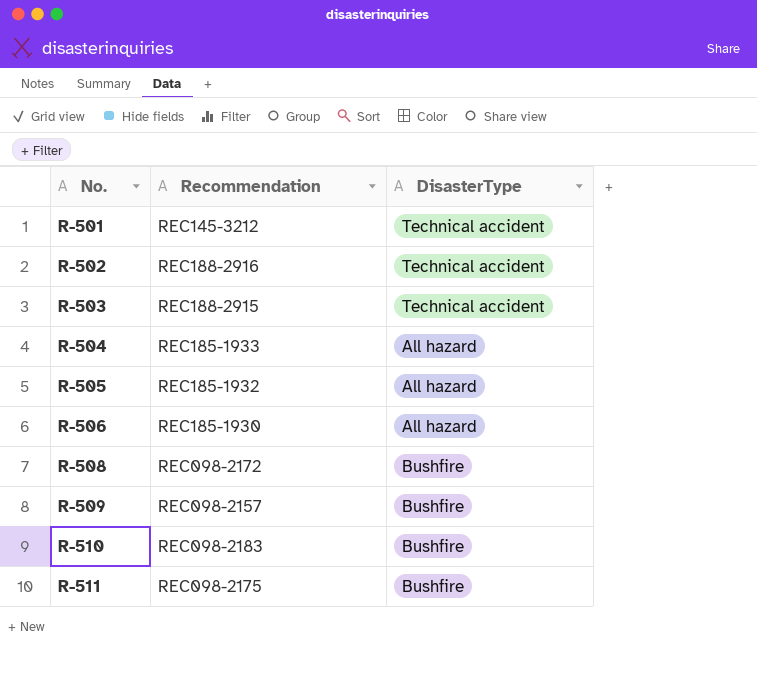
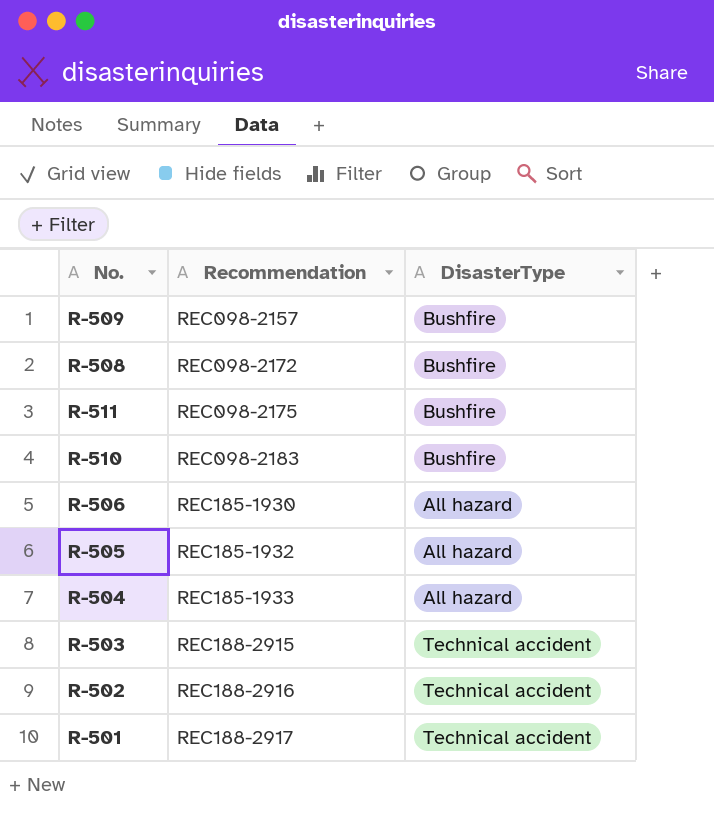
row order: No. ascending -> Recommendation ascending
R-501 | Recommendation: REC145-3212 -> REC188-2917

